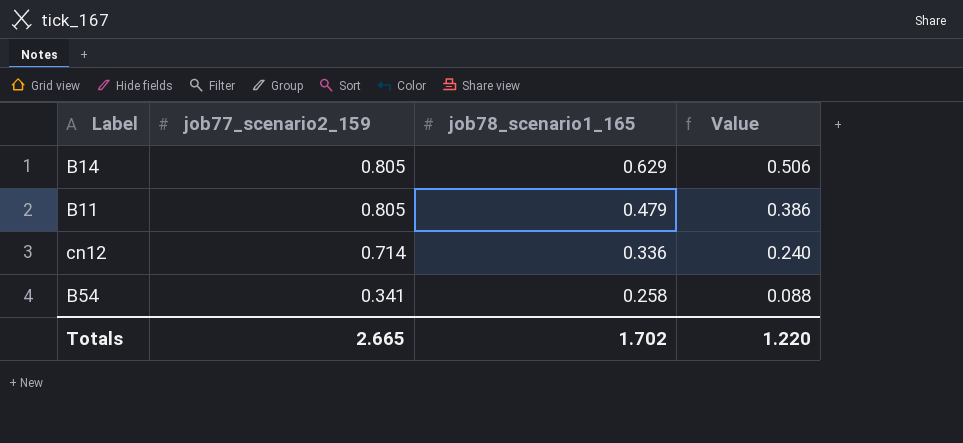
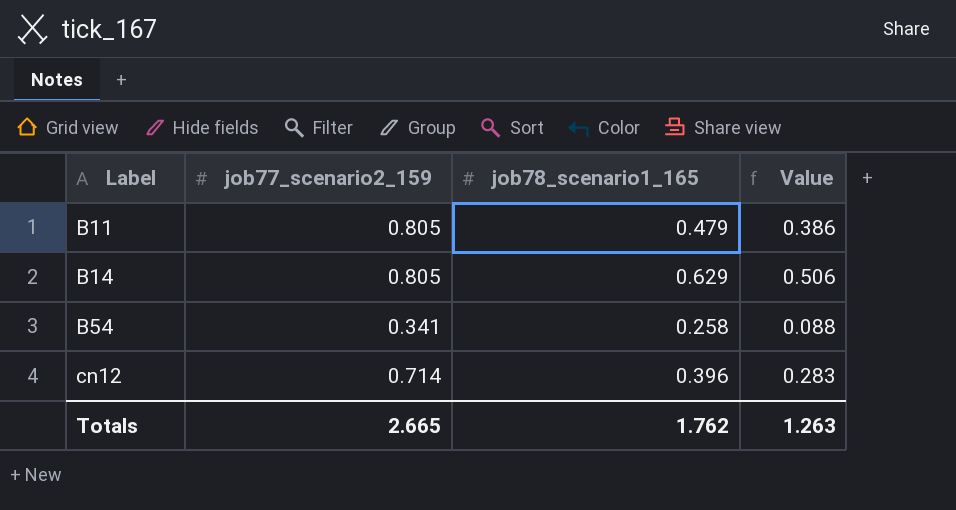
row order: job77_scenario2_159 descending -> Label ascending
cn12 | job78_scenario1_165: 0.336 -> 0.396
cn12 | Value: 0.240 -> 0.283
Totals | job78_scenario1_165: 1.702 -> 1.762
Totals | Value: 1.220 -> 1.263

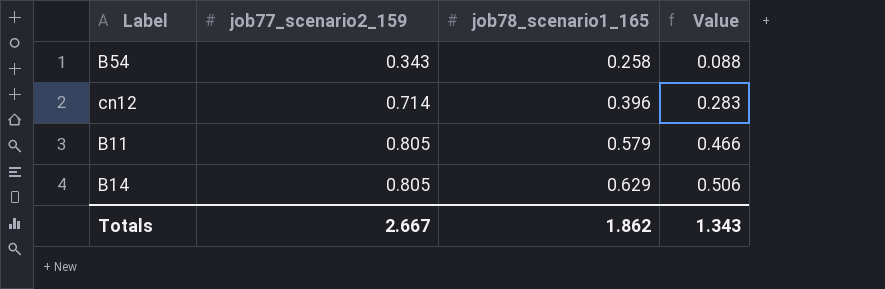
row order: Label ascending -> job77_scenario2_159 ascending
B54 | job77_scenario2_159: 0.341 -> 0.343
B11 | job78_scenario1_165: 0.479 -> 0.579
B11 | Value: 0.386 -> 0.466
Totals | job77_scenario2_159: 2.665 -> 2.667
Totals | job78_scenario1_165: 1.762 -> 1.862
Totals | Value: 1.263 -> 1.343

